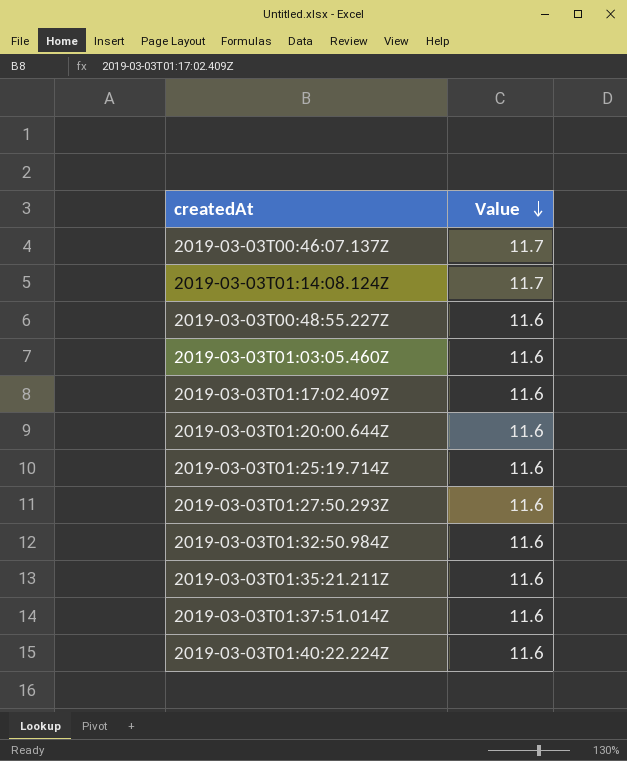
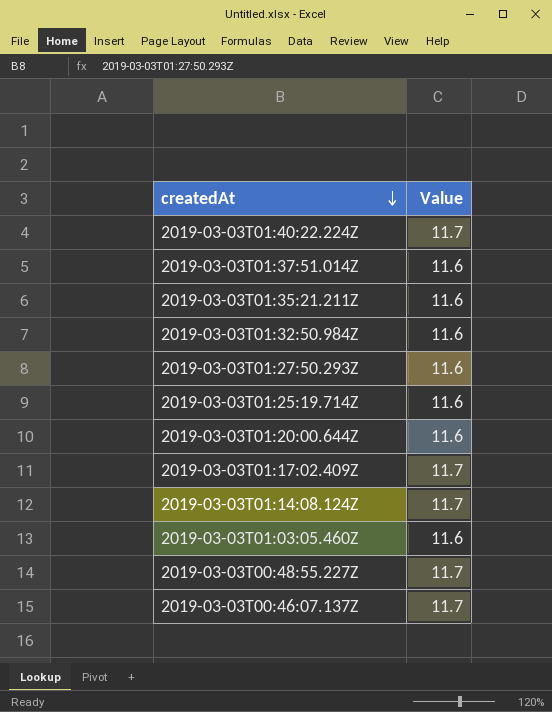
row order: Value descending -> createdAt descending
2019-03-03T01:40:22.224Z | Value: 11.6 -> 11.7
2019-03-03T01:17:02.409Z | Value: 11.6 -> 11.7
2019-03-03T00:48:55.227Z | Value: 11.6 -> 11.7

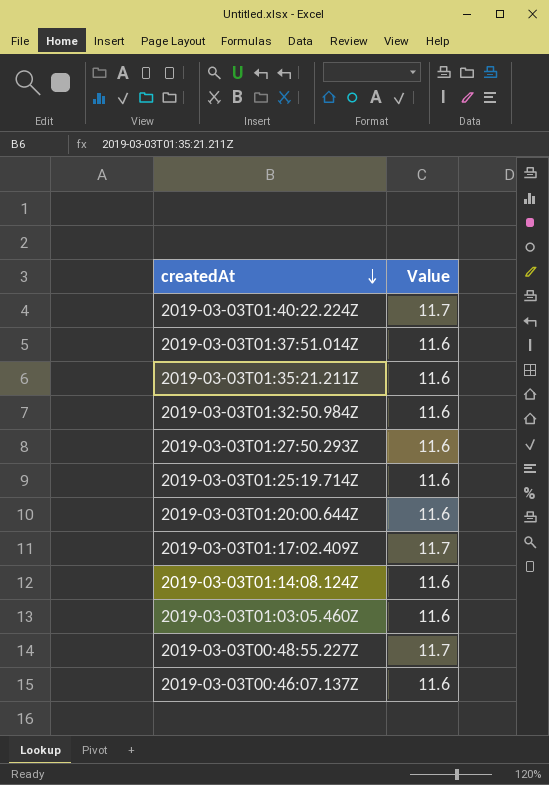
2019-03-03T01:14:08.124Z | Value: 11.7 -> 11.6
2019-03-03T00:46:07.137Z | Value: 11.7 -> 11.6

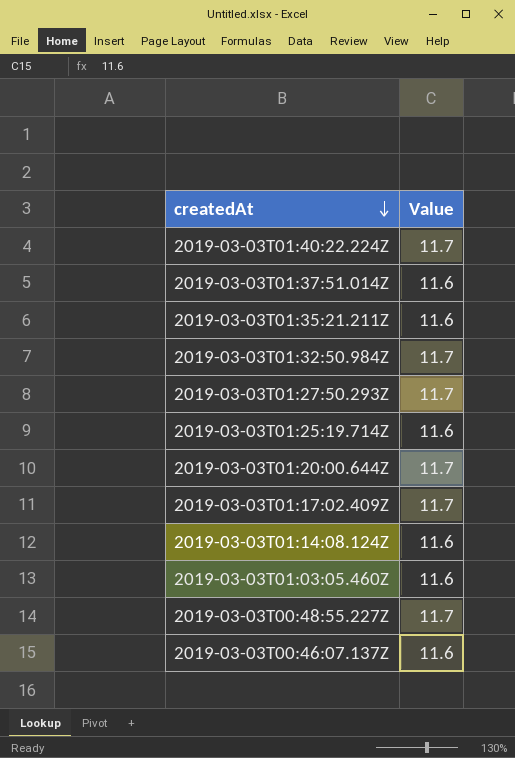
2019-03-03T01:32:50.984Z | Value: 11.6 -> 11.7
2019-03-03T01:27:50.293Z | Value: 11.6 -> 11.7
2019-03-03T01:20:00.644Z | Value: 11.6 -> 11.7

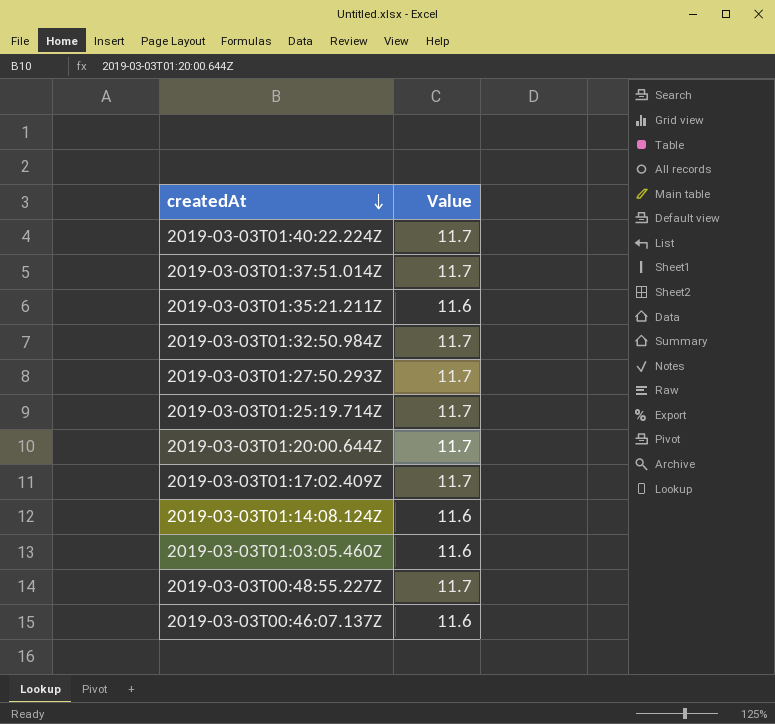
2019-03-03T01:37:51.014Z | Value: 11.6 -> 11.7
2019-03-03T01:25:19.714Z | Value: 11.6 -> 11.7

